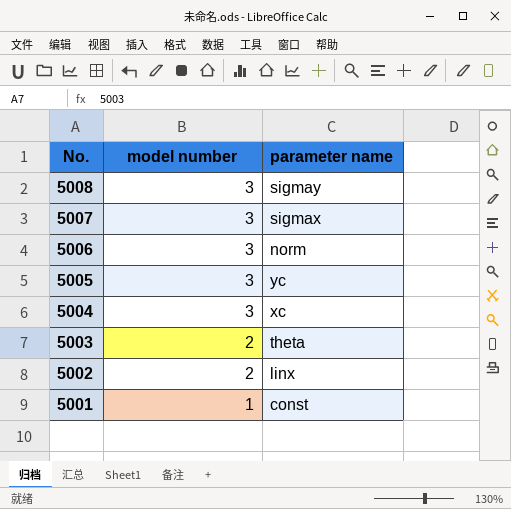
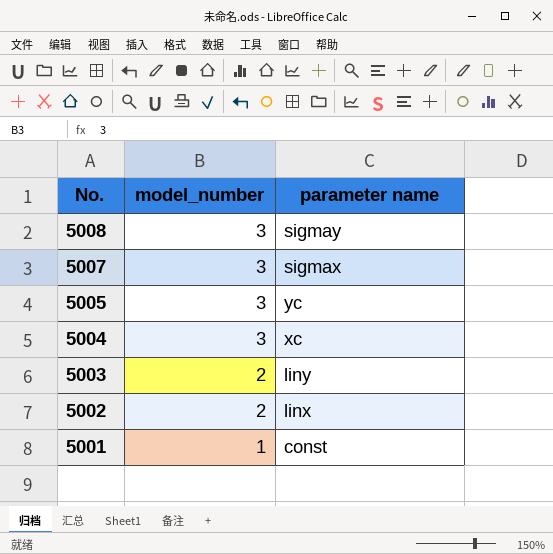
column name: model number -> model_number
row 5006: 3 | norm -> none
5003 | parameter name: theta -> liny

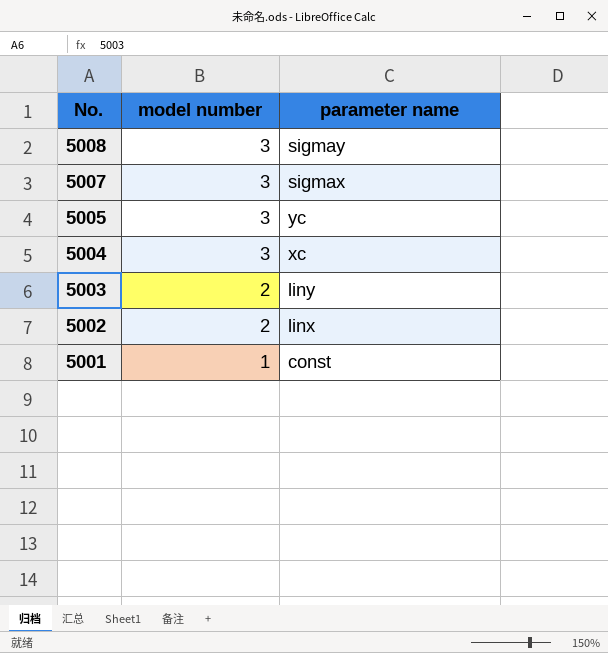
column name: model_number -> model number

